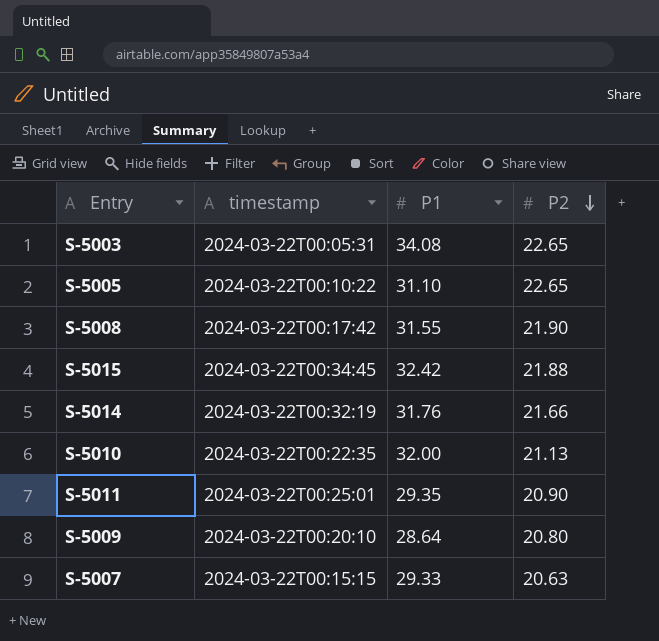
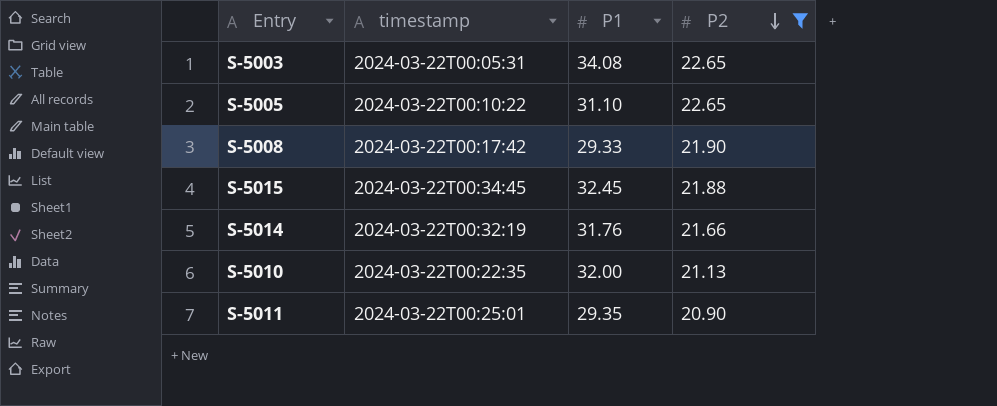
filter: none -> P2 >= 20.90
S-5008 | P1: 31.55 -> 29.33
S-5015 | P1: 32.42 -> 32.45

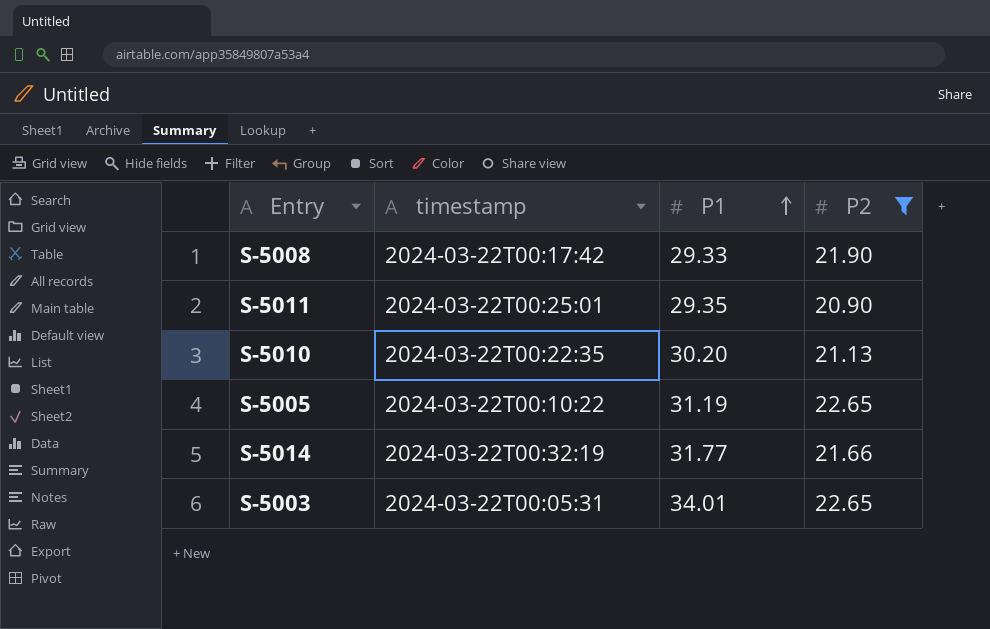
row order: P2 descending -> P1 ascending
row S-5015: 2024-03-22T00:34:45 | 32.45 | 21.88 -> none
S-5010 | P1: 32.00 -> 30.20
S-5005 | P1: 31.10 -> 31.19
S-5014 | P1: 31.76 -> 31.77
S-5003 | P1: 34.08 -> 34.01

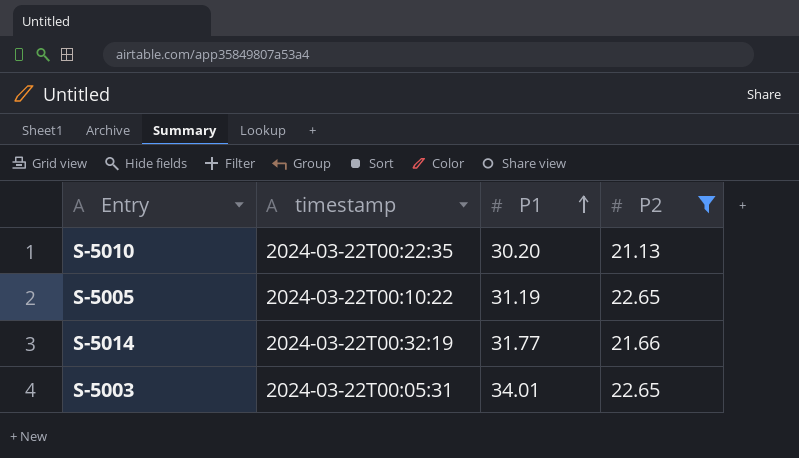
row S-5008: 2024-03-22T00:17:42 | 29.33 | 21.90 -> none
row S-5011: 2024-03-22T00:25:01 | 29.35 | 20.90 -> none

